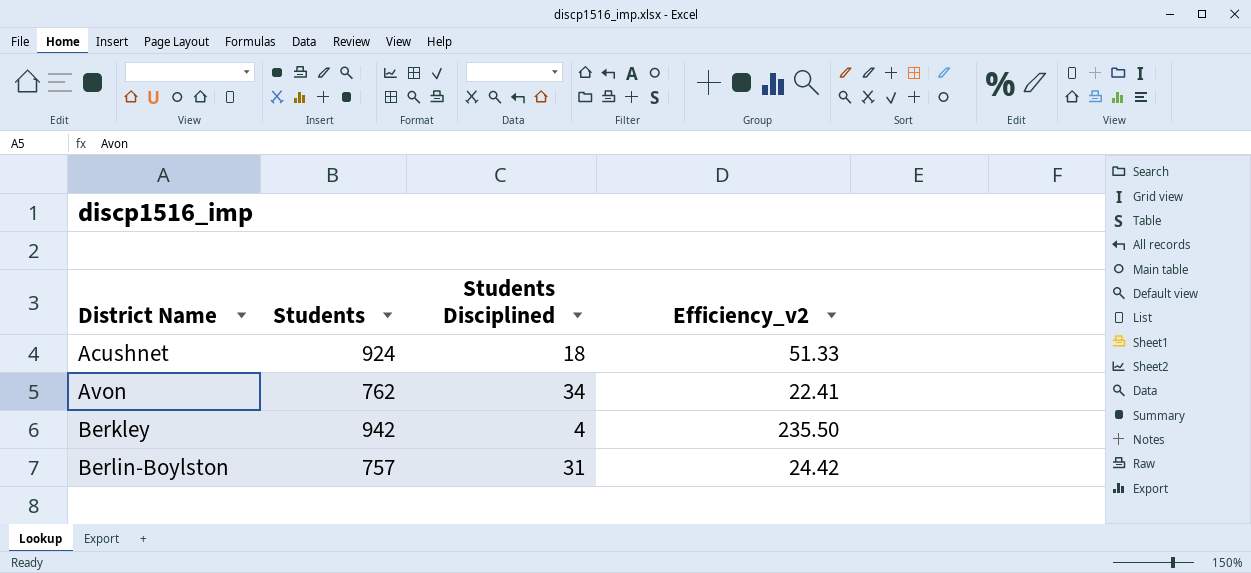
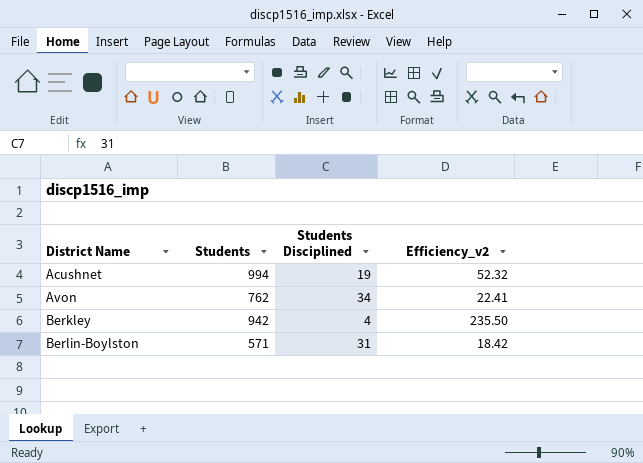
Acushnet | Students: 924 -> 994
Acushnet | Students Disciplined: 18 -> 19
Acushnet | Efficiency_v2: 51.33 -> 52.32
Berlin-Boylston | Students: 757 -> 571
Berlin-Boylston | Efficiency_v2: 24.42 -> 18.42

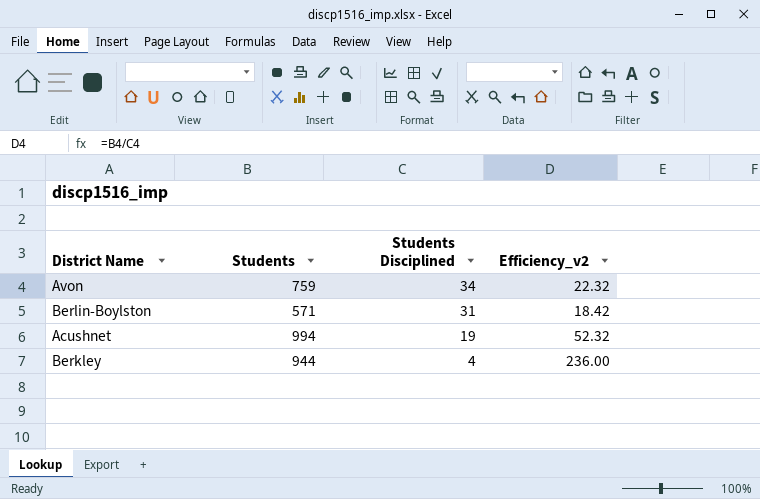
row order: District Name ascending -> Students Disciplined descending
Avon | Students: 762 -> 759
Avon | Efficiency_v2: 22.41 -> 22.32
Berkley | Students: 942 -> 944
Berkley | Efficiency_v2: 235.50 -> 236.00

